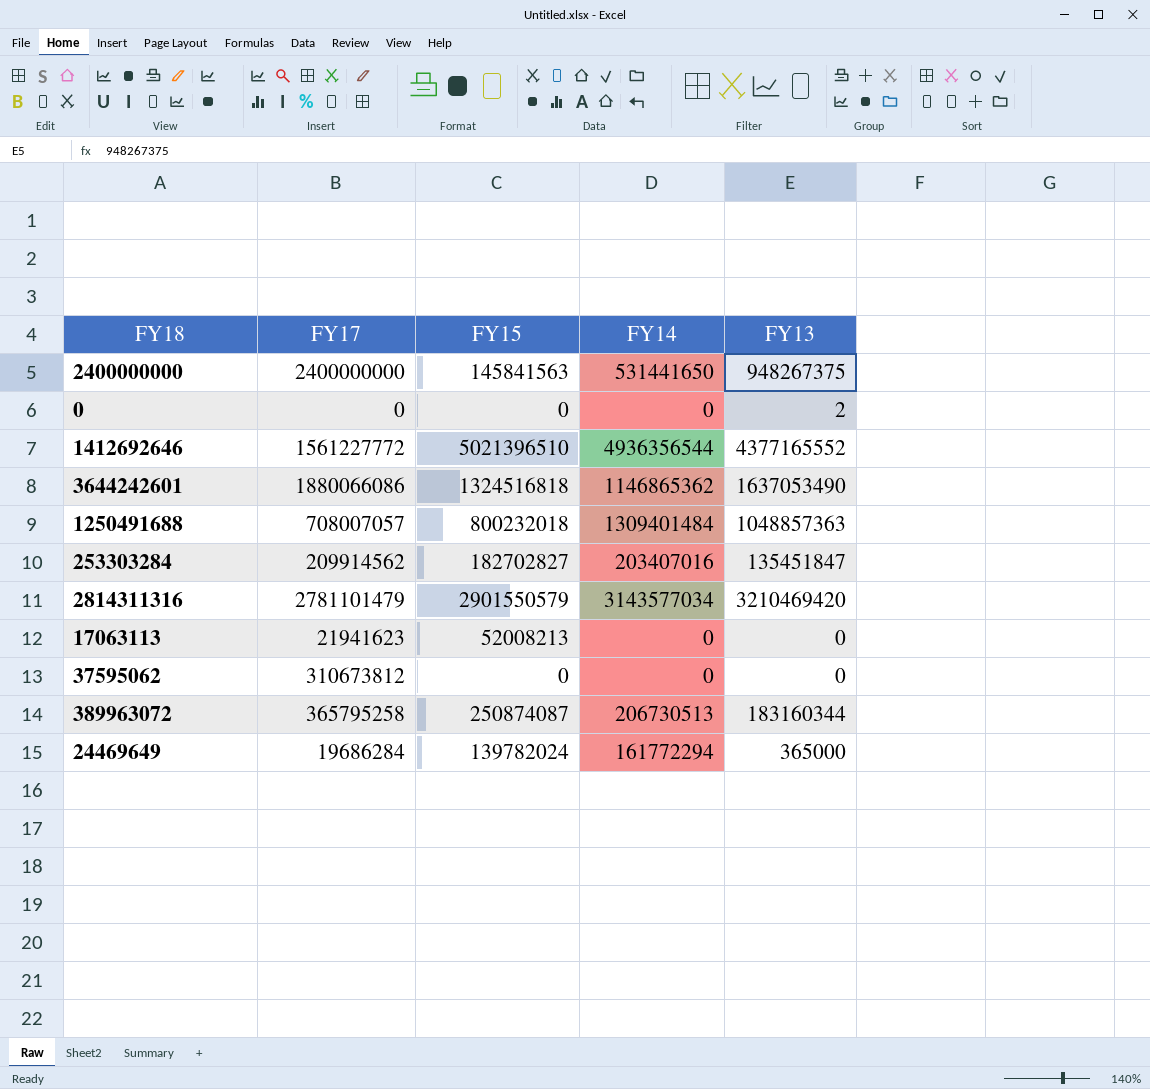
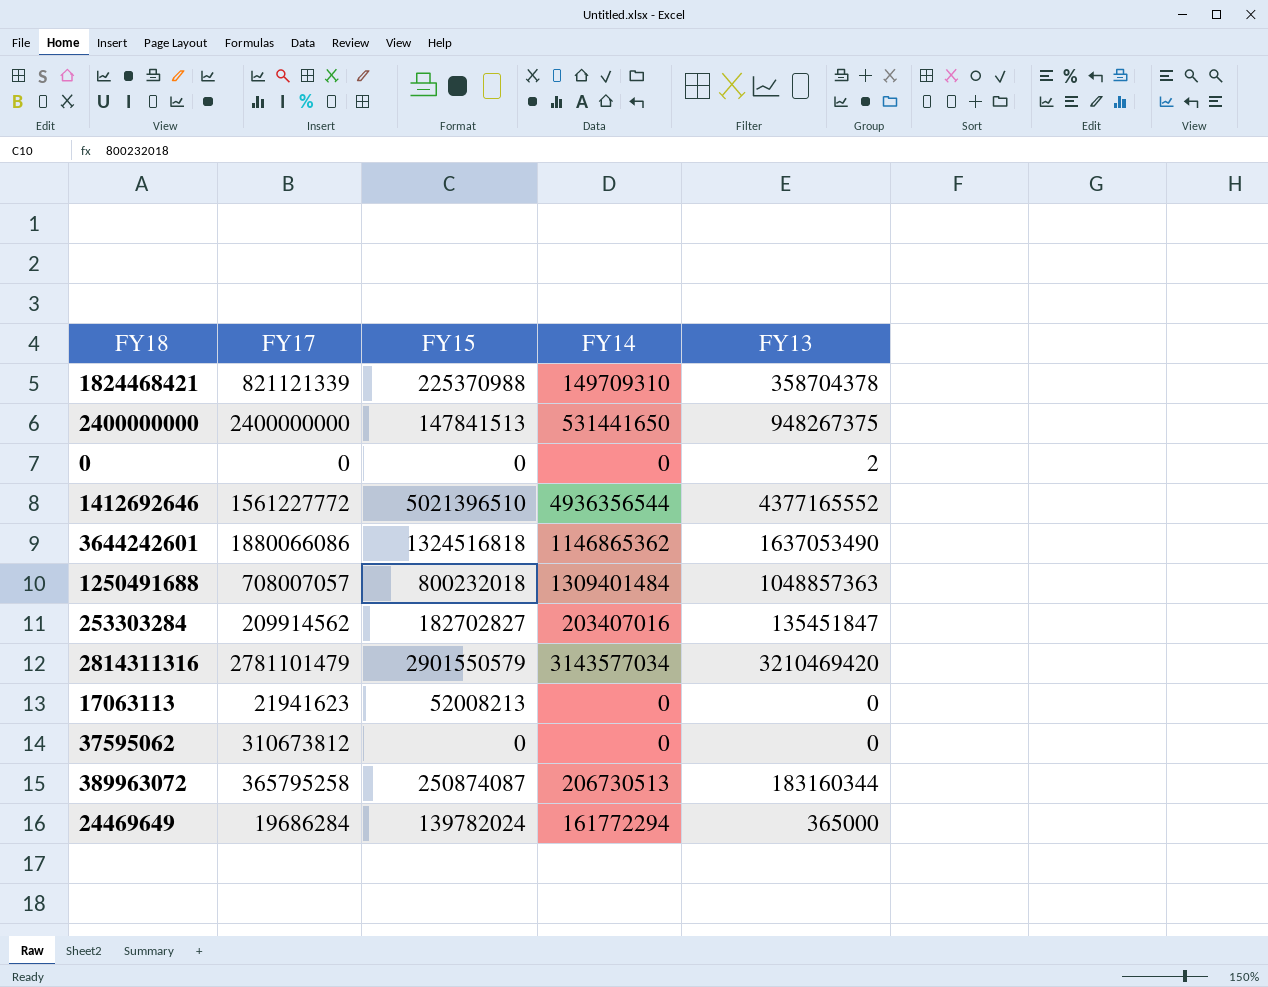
row 1824468421: none -> 821121339 | 225370988 | 149709310 | 358704378
2400000000 | FY15: 145841563 -> 147841513

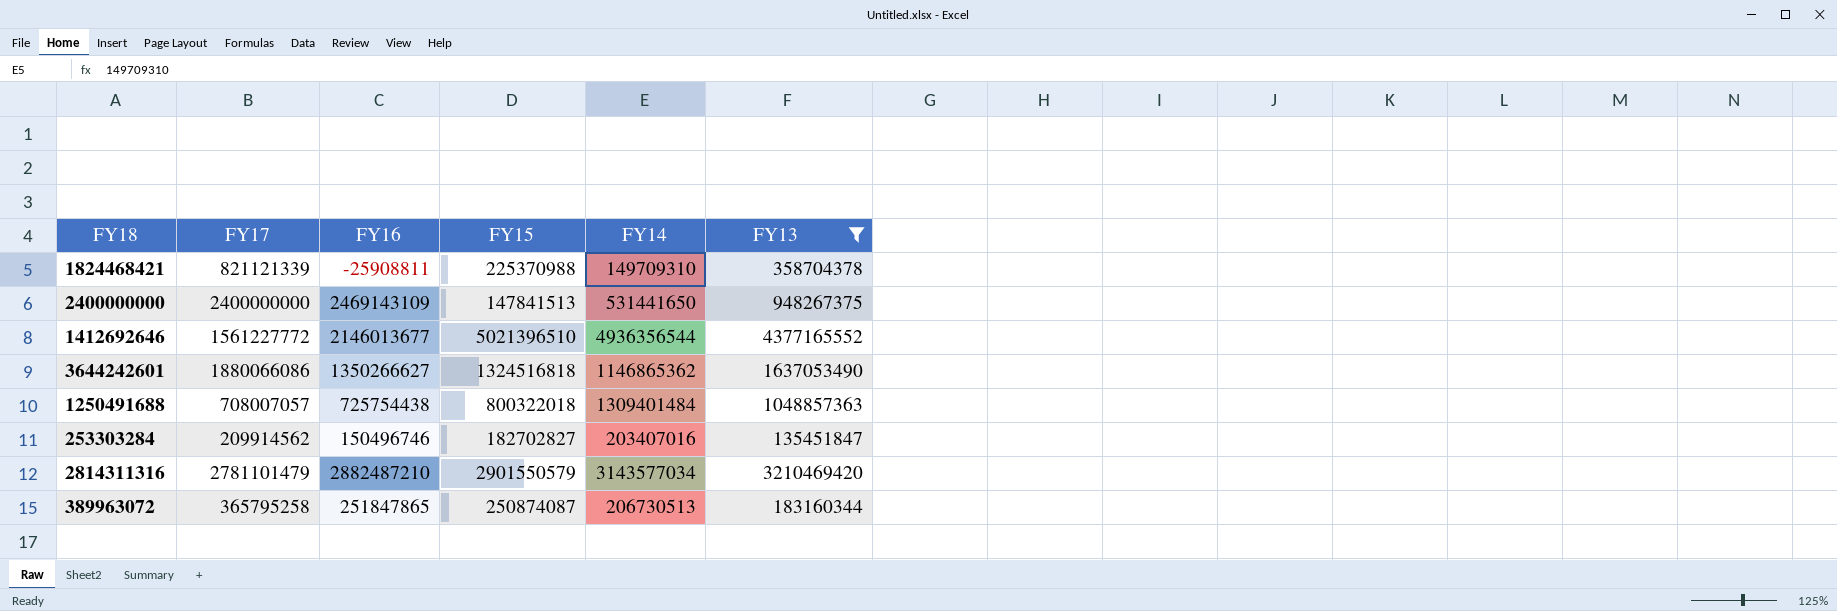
filter: none -> FY13 >= 135451847
column FY16 | position: none -> 3
1250491688 | FY15: 800232018 -> 800322018

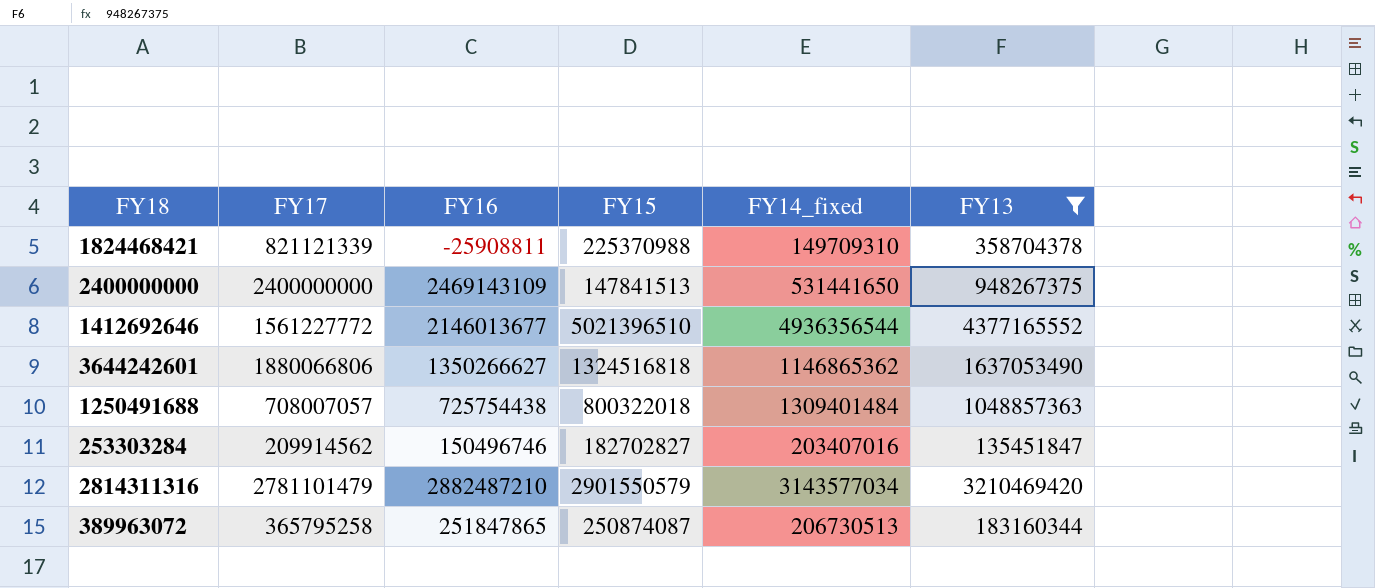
column name: FY14 -> FY14_fixed
3644242601 | FY17: 1880066086 -> 1880066806

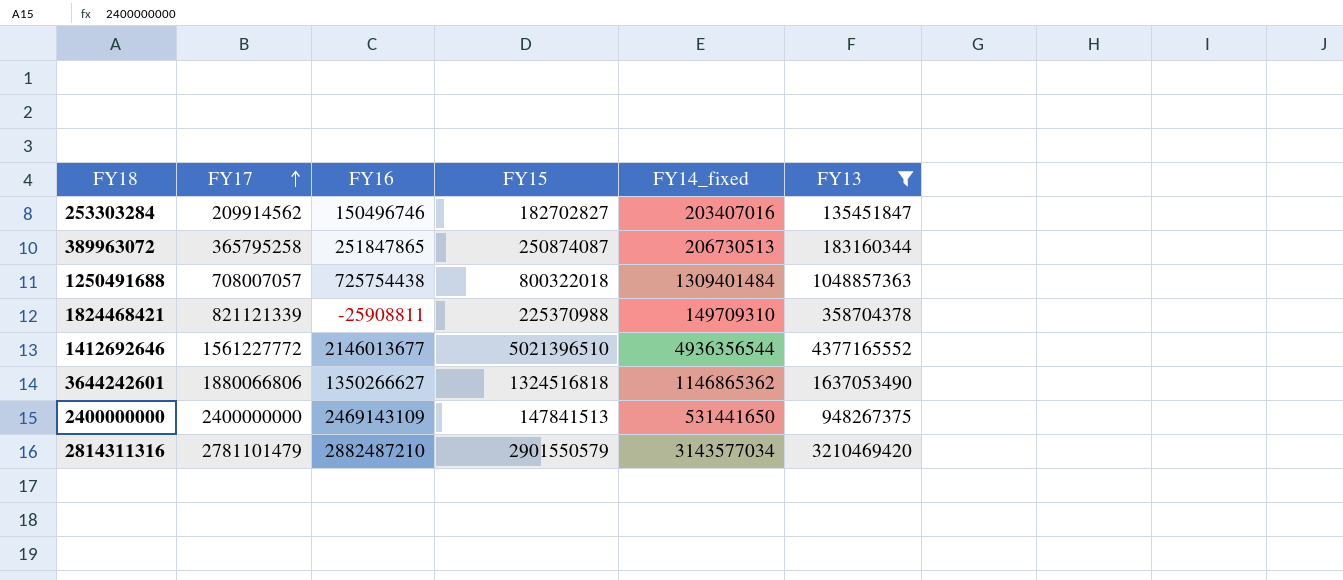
row order: none -> FY17 ascending

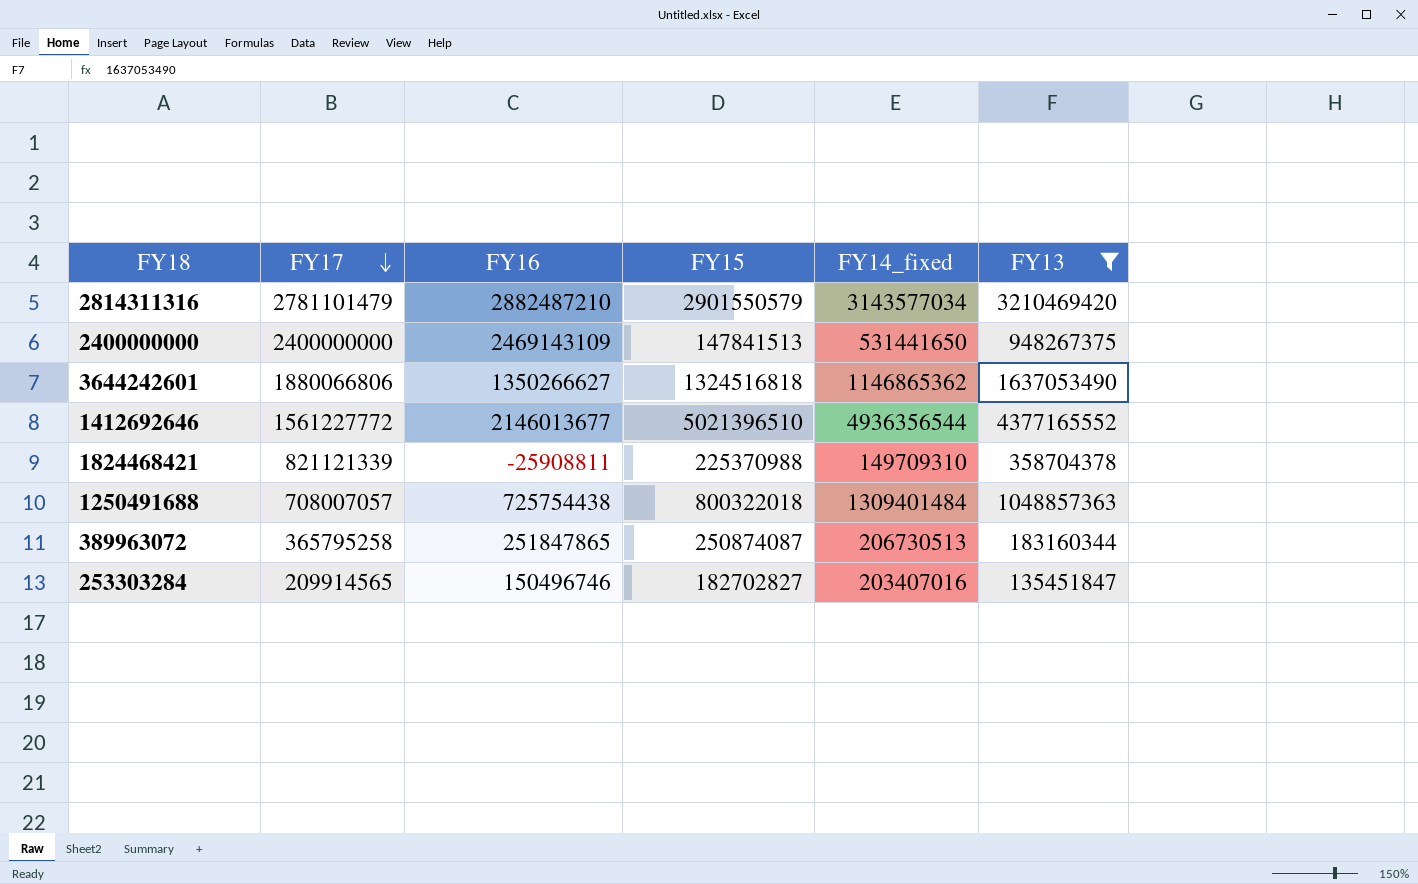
row order: FY17 ascending -> FY17 descending
253303284 | FY17: 209914562 -> 209914565

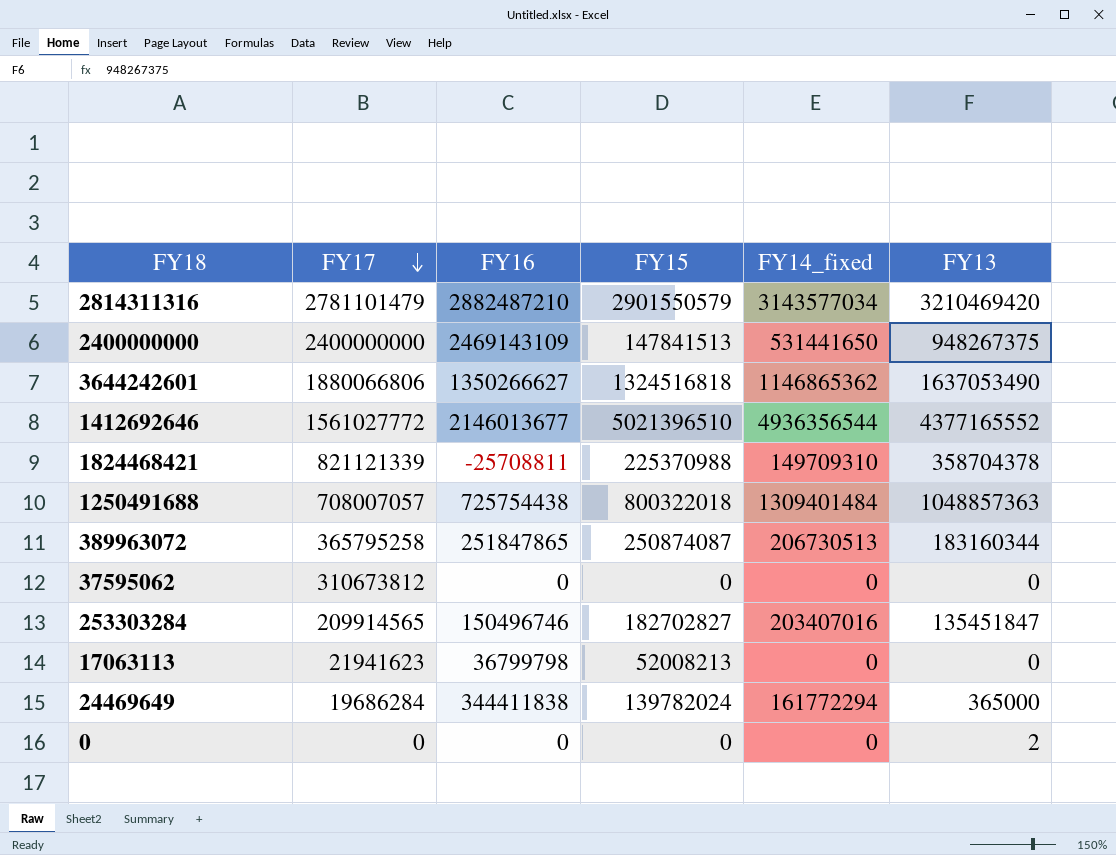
filter: FY13 >= 135451847 -> none
1412692646 | FY17: 1561227772 -> 1561027772
1824468421 | FY16: -25908811 -> -25708811

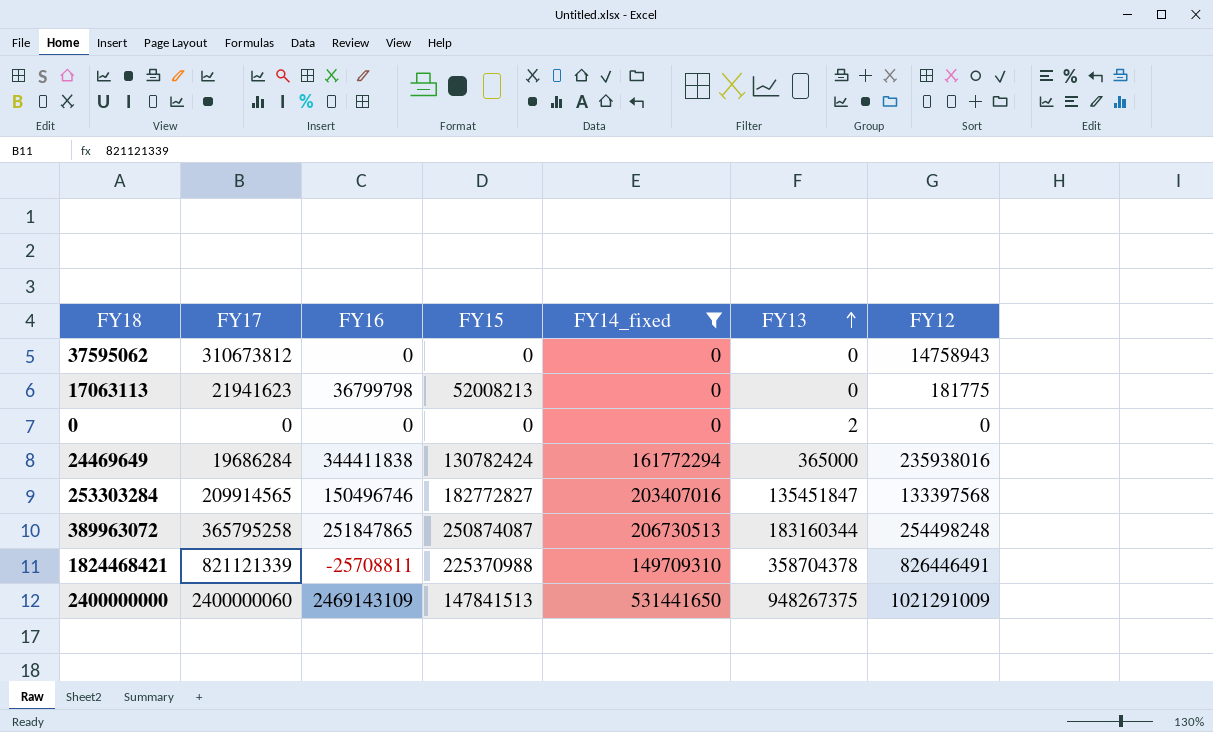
filter: none -> FY14_fixed <= 531441650
row order: FY17 descending -> FY13 ascending
column FY12 | position: none -> 7
24469649 | FY15: 139782024 -> 130782424
253303284 | FY15: 182702827 -> 182772827
2400000000 | FY17: 2400000000 -> 2400000060

